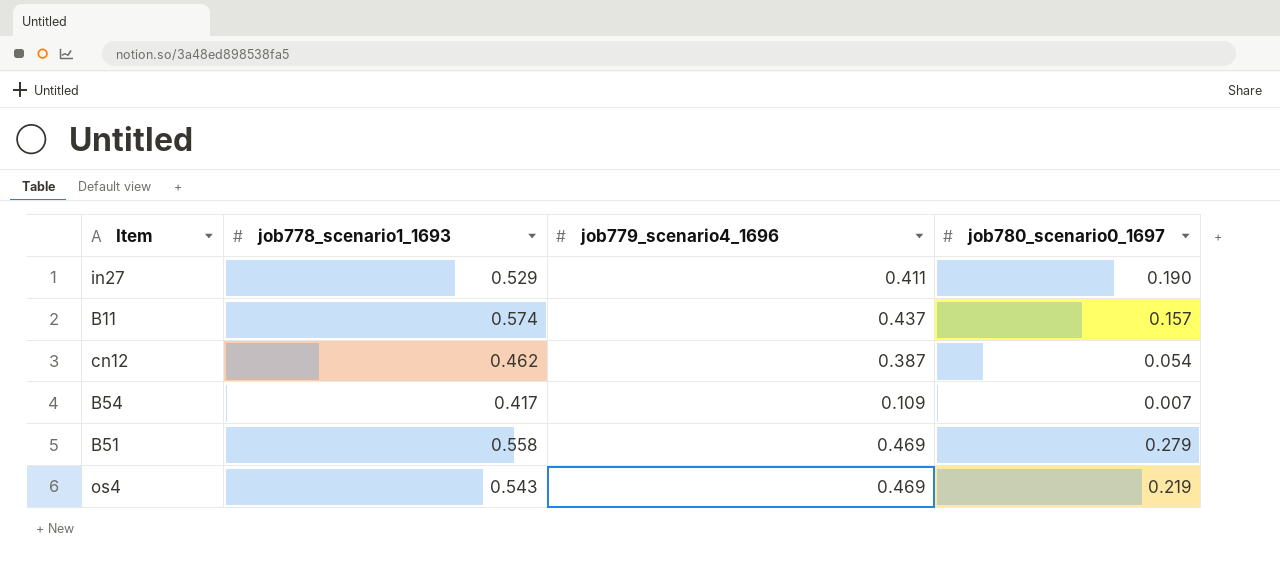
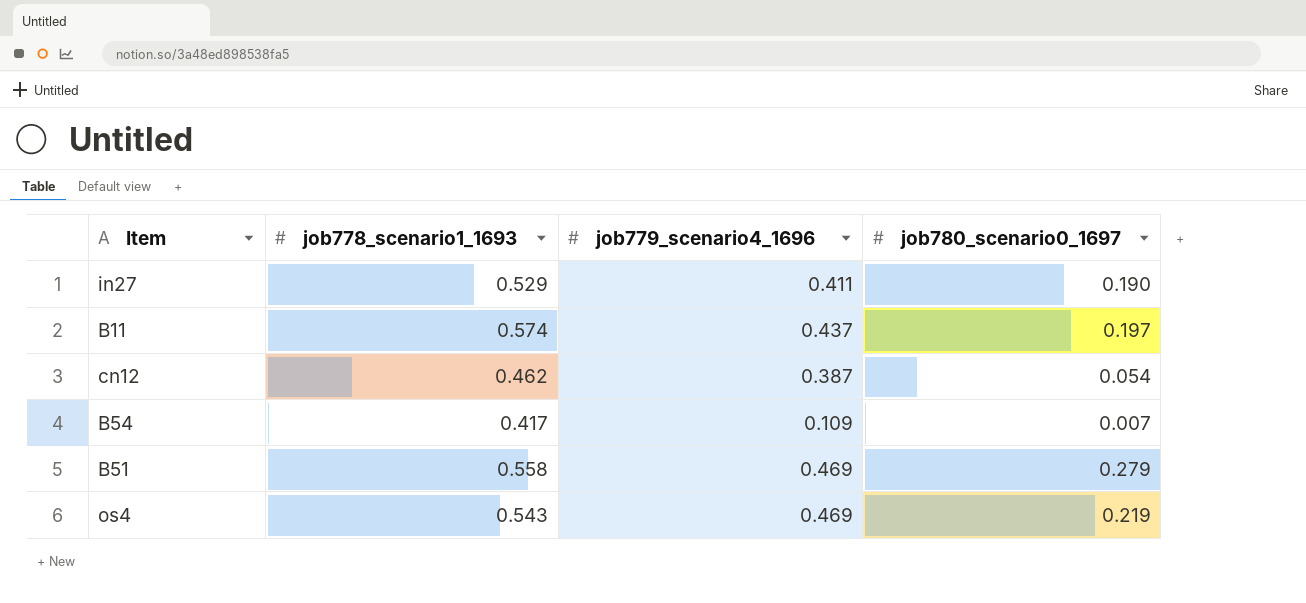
B11 | job780_scenario0_1697: 0.157 -> 0.197

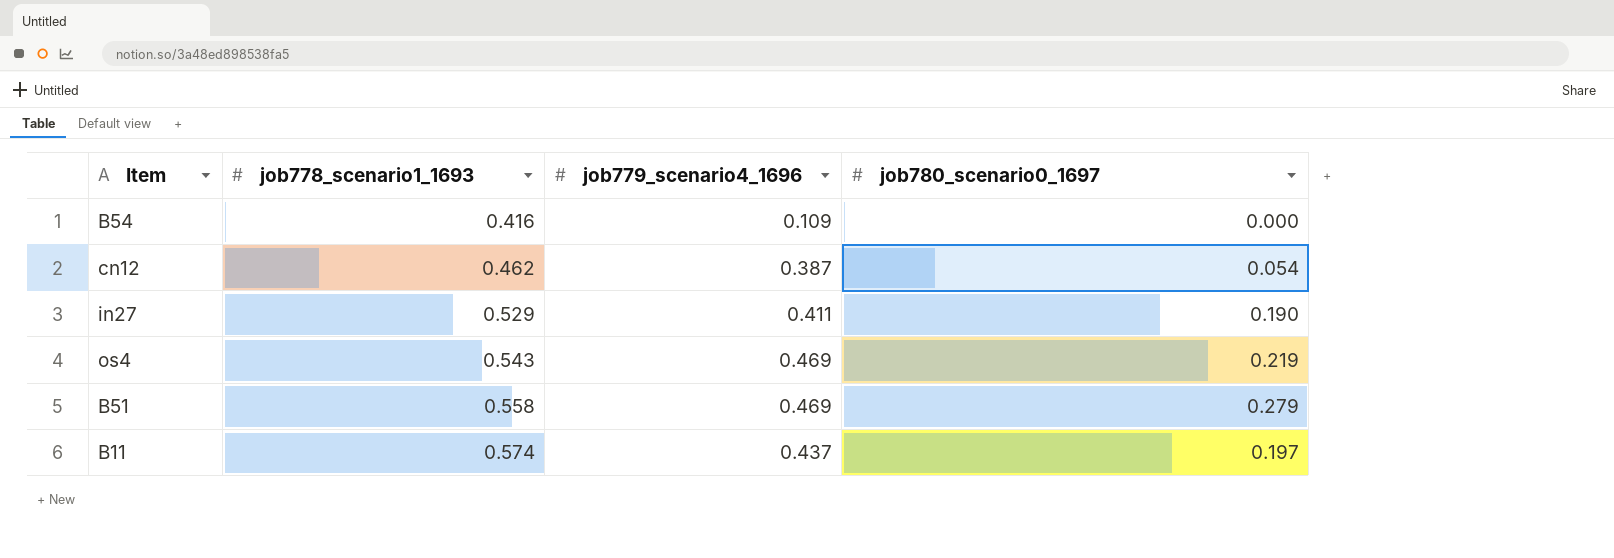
row order: none -> job778_scenario1_1693 ascending
B54 | job778_scenario1_1693: 0.417 -> 0.416
B54 | job780_scenario0_1697: 0.007 -> 0.000

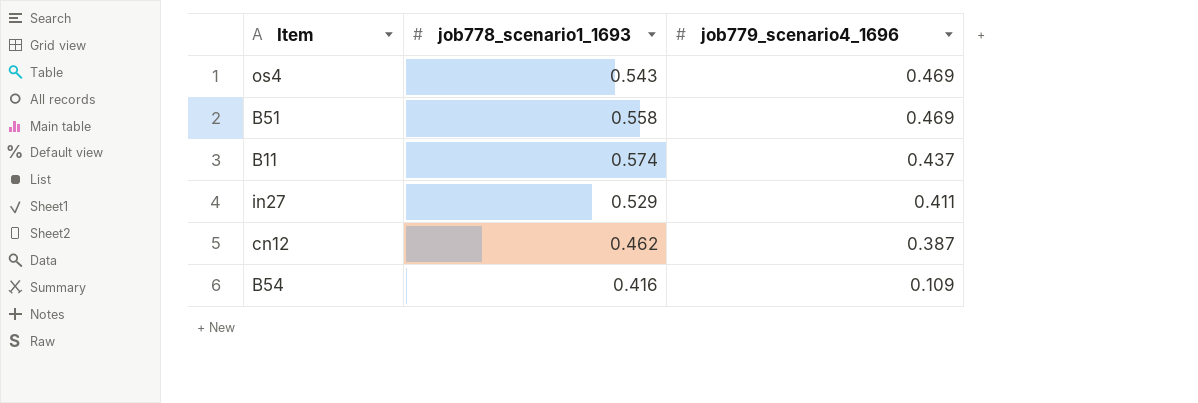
row order: job778_scenario1_1693 ascending -> job779_scenario4_1696 descending
column job780_scenario0_1697 | position: 4 -> none

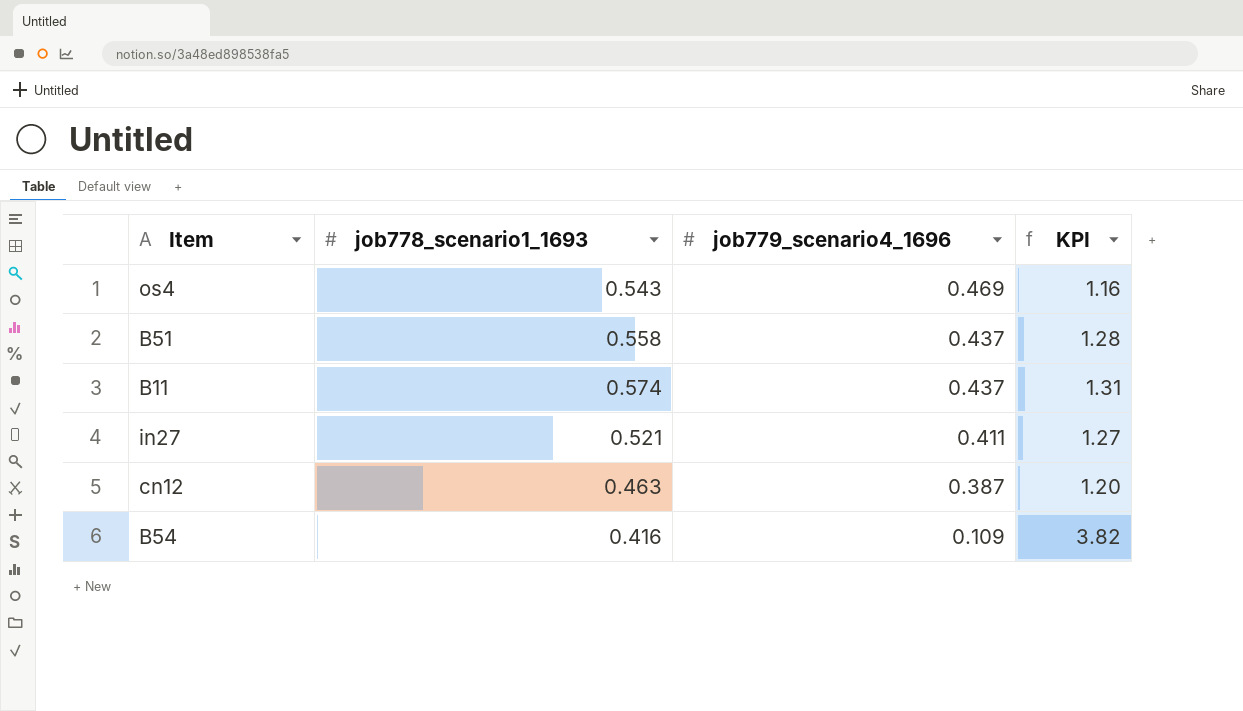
column KPI | formula: none -> [job778_scenario1_1693] / [job779_scenario4_1696]
B51 | job779_scenario4_1696: 0.469 -> 0.437
in27 | job778_scenario1_1693: 0.529 -> 0.521
cn12 | job778_scenario1_1693: 0.462 -> 0.463

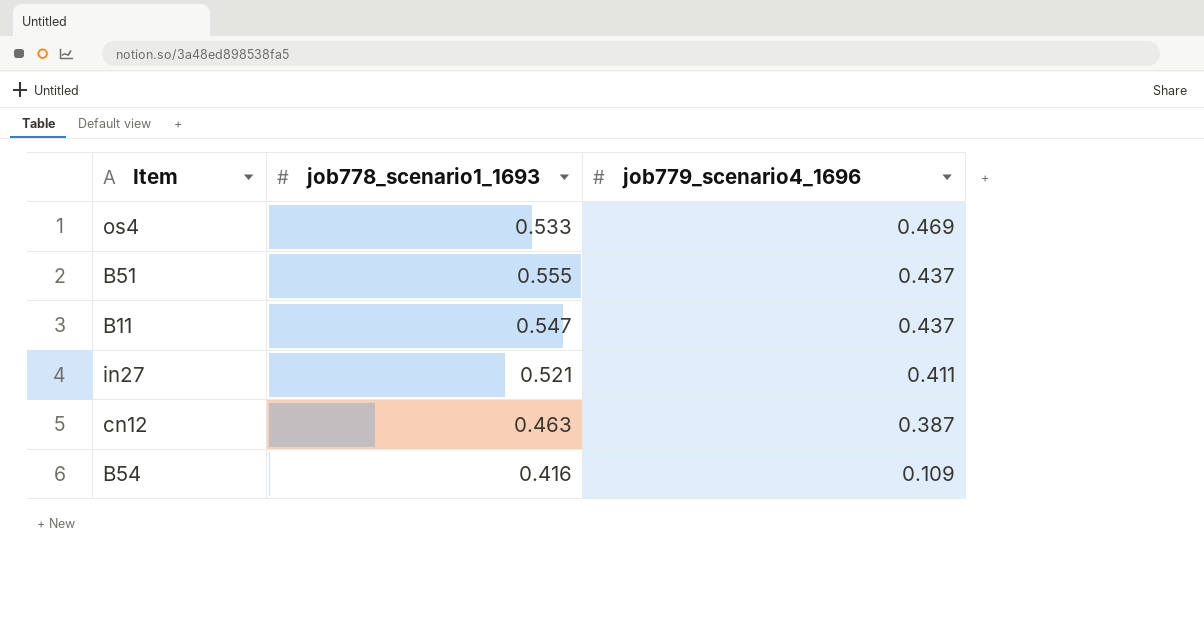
column KPI | formula: [job778_scenario1_1693] / [job779_scenario4_1696] -> none
os4 | job778_scenario1_1693: 0.543 -> 0.533
B51 | job778_scenario1_1693: 0.558 -> 0.555
B11 | job778_scenario1_1693: 0.574 -> 0.547

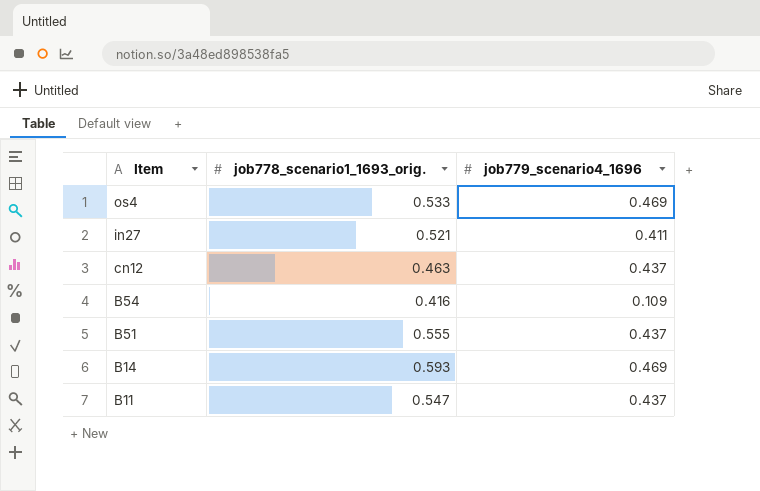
row order: job779_scenario4_1696 descending -> Item descending
column name: job778_scenario1_1693 -> job778_scenario1_1693_orig.
cn12 | job779_scenario4_1696: 0.387 -> 0.437
row B14: none -> 0.593 | 0.469

